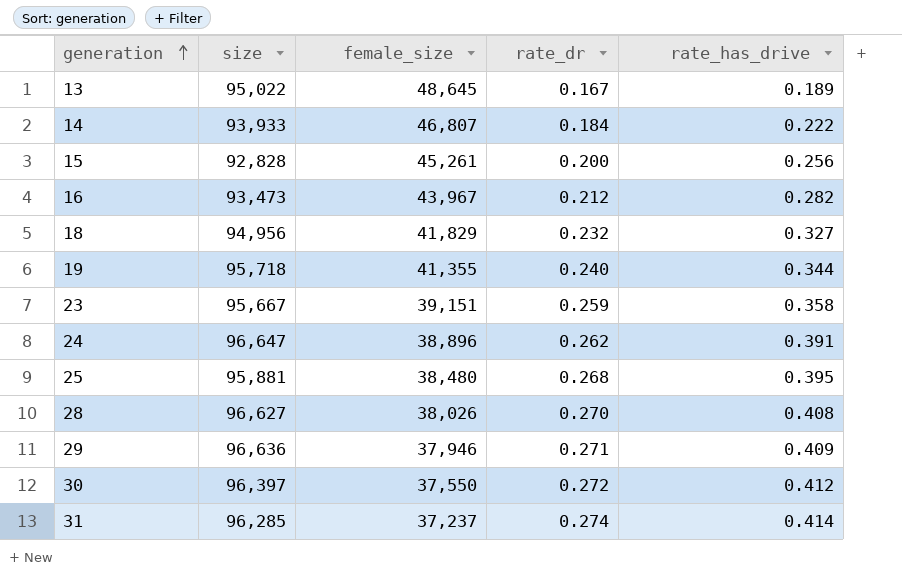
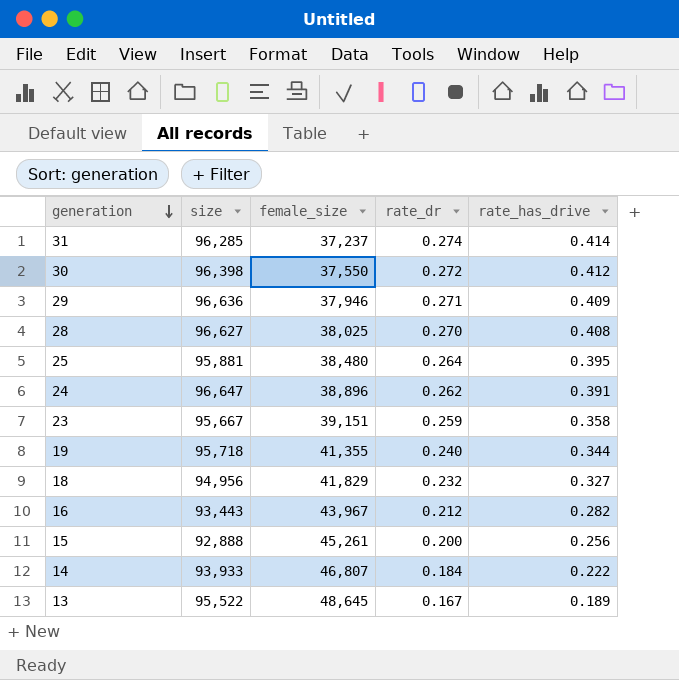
row order: generation ascending -> generation descending
30 | size: 96,397 -> 96,398
28 | female_size: 38,026 -> 38,025
25 | rate_dr: 0.268 -> 0.264
16 | size: 93,473 -> 93,443
15 | size: 92,828 -> 92,888
13 | size: 95,022 -> 95,522

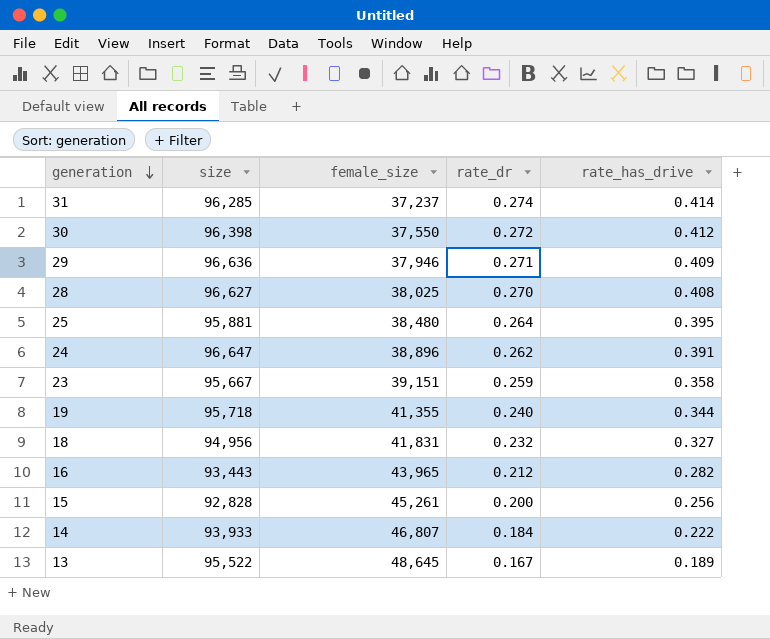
18 | female_size: 41,829 -> 41,831
16 | female_size: 43,967 -> 43,965
15 | size: 92,888 -> 92,828

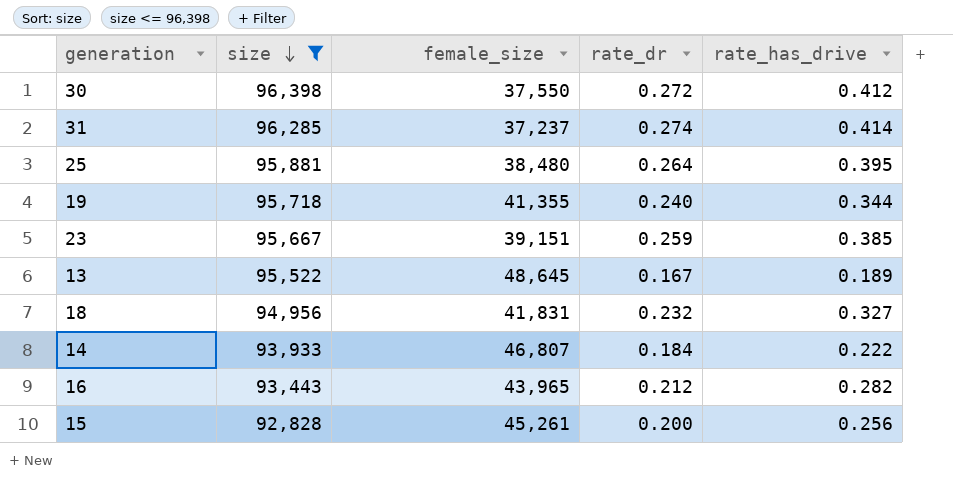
filter: none -> size <= 96,398
row order: generation descending -> size descending
23 | rate_has_drive: 0.358 -> 0.385

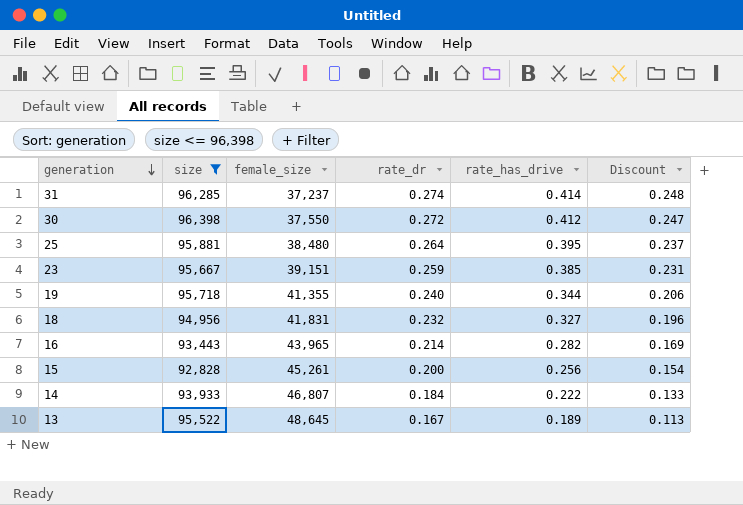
row order: size descending -> generation descending
column Discount | formula: none -> [rate_has_drive] * 0.6
16 | rate_dr: 0.212 -> 0.214

